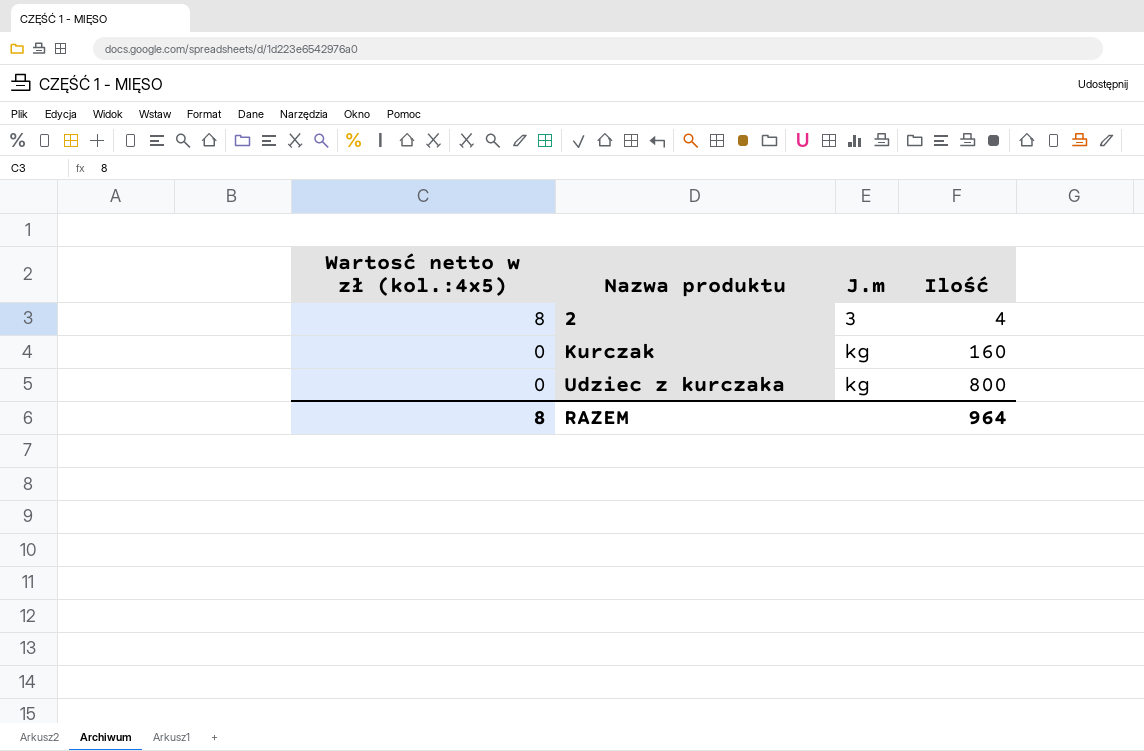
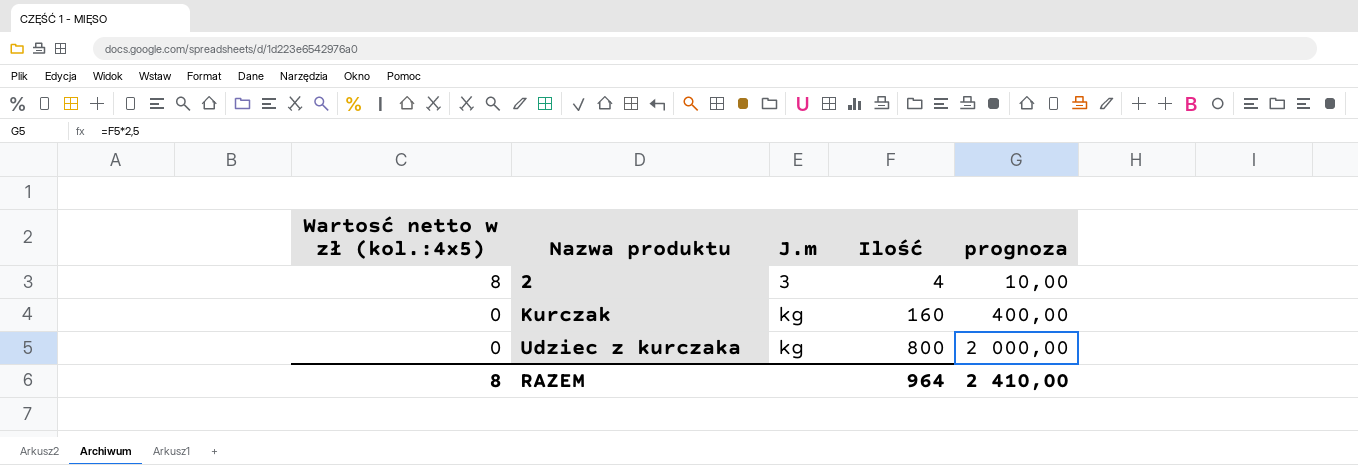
column prognoza | formula: none -> [Ilość] * 2,5

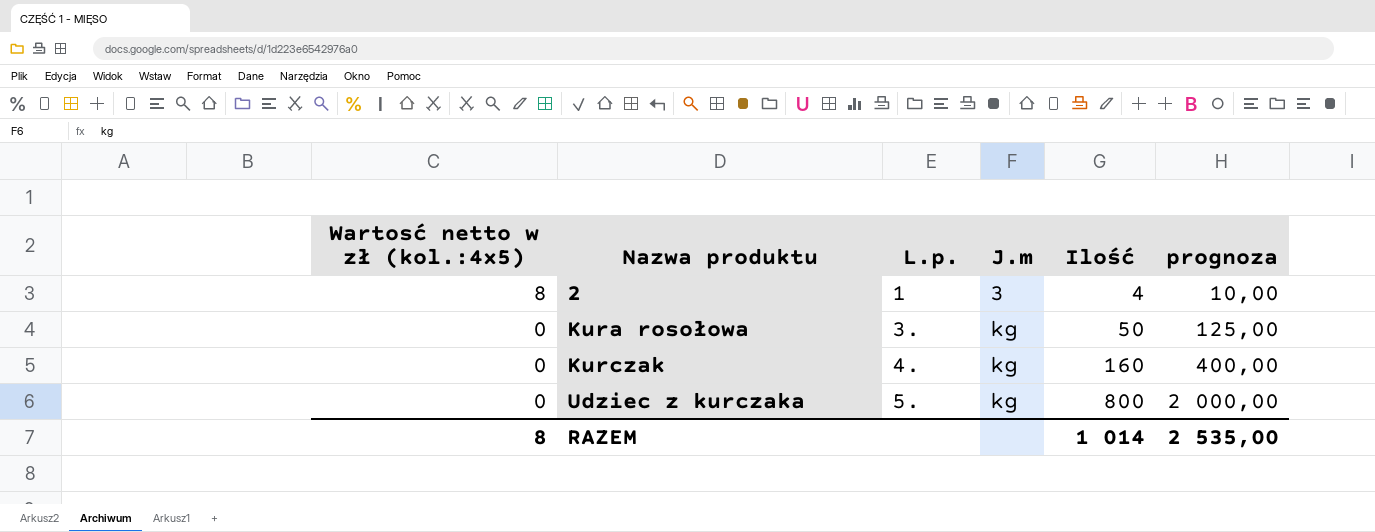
column L.p. | position: none -> 3
row Kura rosołowa: none -> 0 | 3. | kg | 50 | 125,00
RAZEM | Ilość: 964 -> 1 014
RAZEM | prognoza: 2 410,00 -> 2 535,00

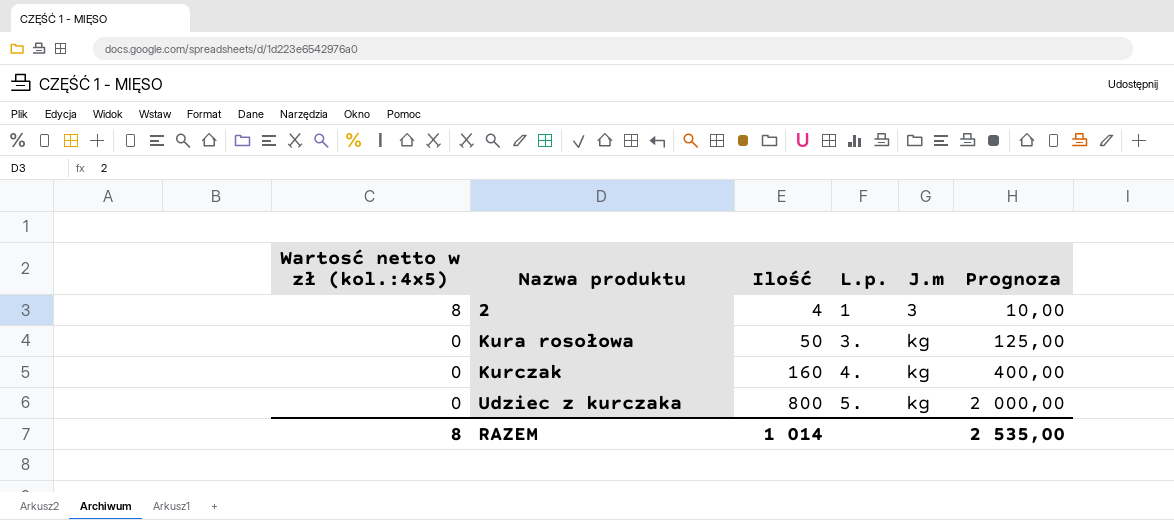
column Ilość | position: 5 -> 3
column name: prognoza -> Prognoza

